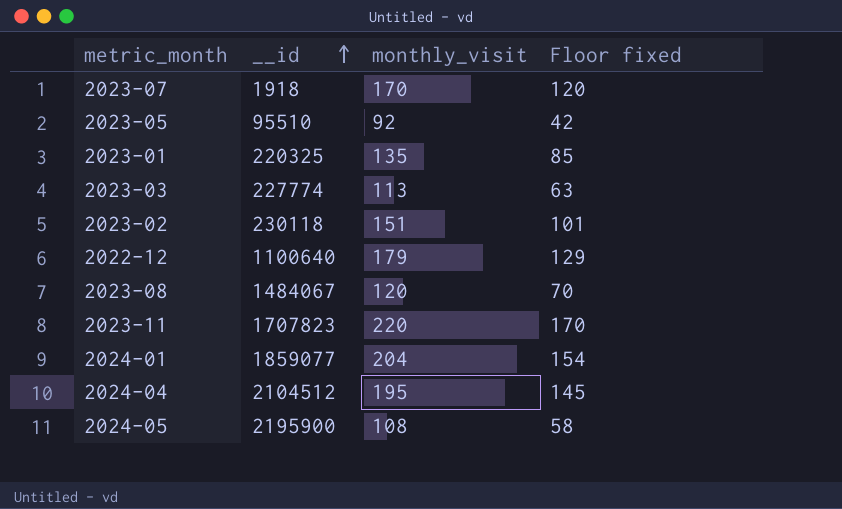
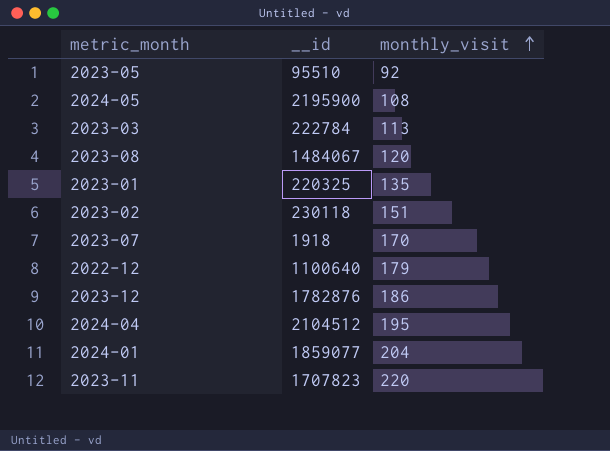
row order: __id ascending -> monthly_visit ascending
column Floor fixed | formula: [monthly_visit] - 50 -> none
2023-03 | __id: 227774 -> 222784
row 2023-12: none -> 1782876 | 186

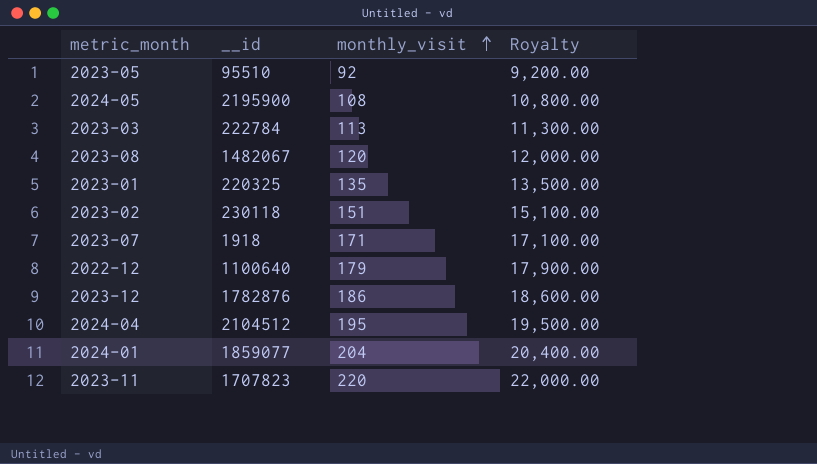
column Royalty | formula: none -> [monthly_visit] * 100
2023-08 | __id: 1484067 -> 1482067
2023-07 | monthly_visit: 170 -> 171

